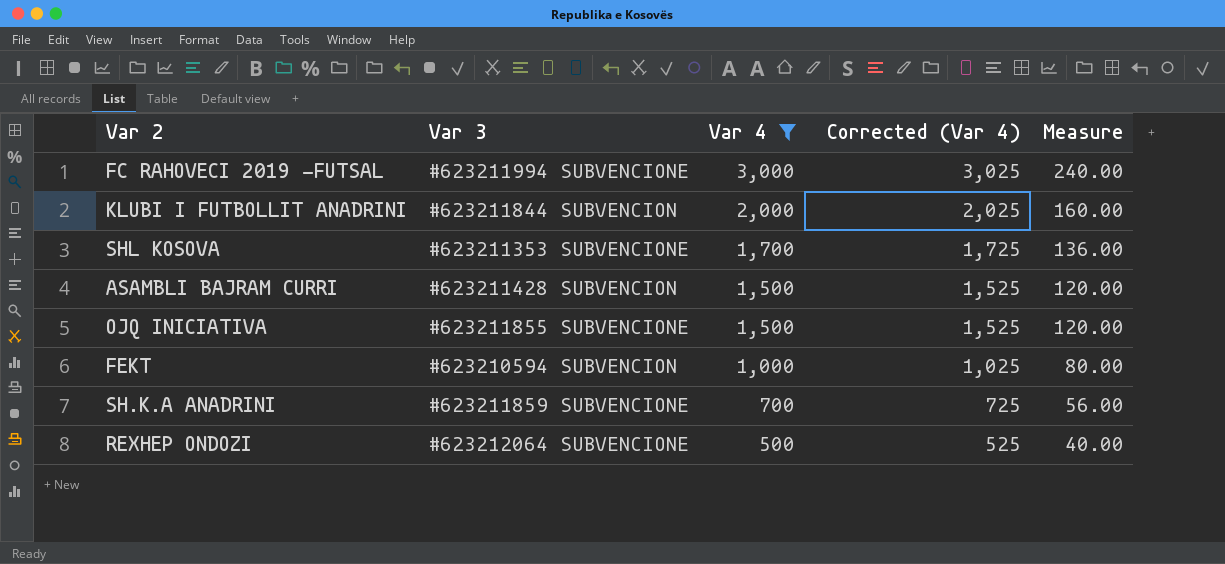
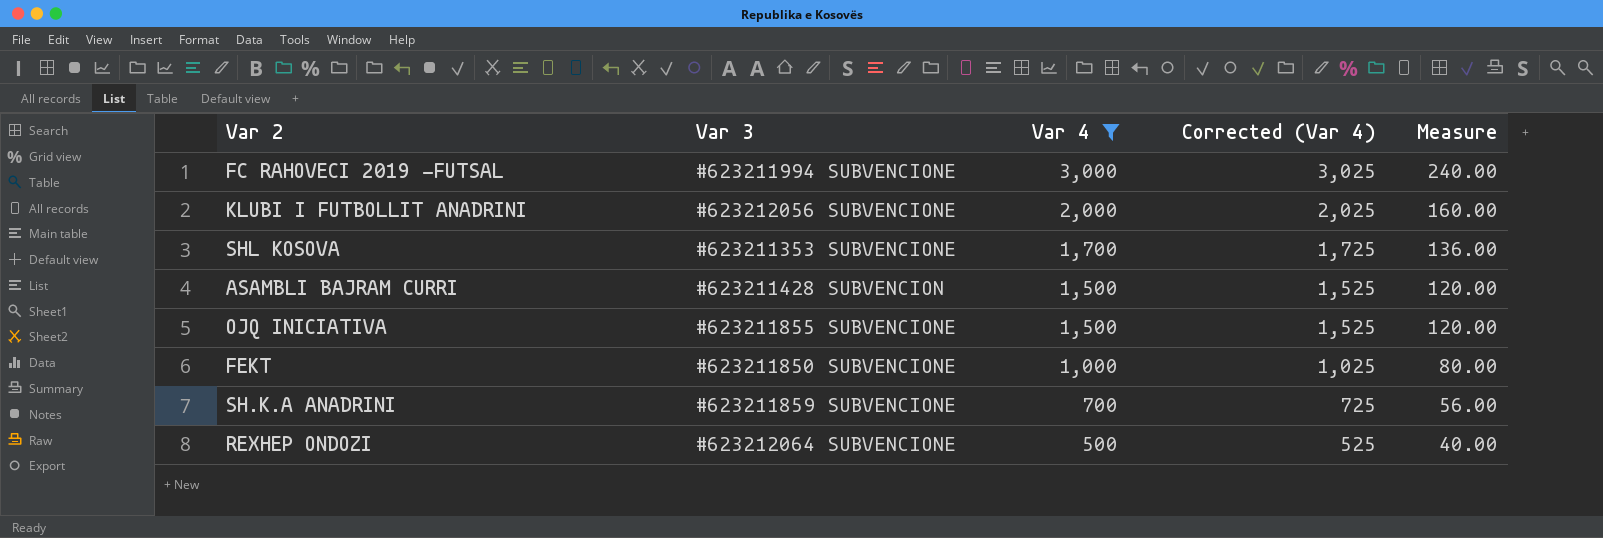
KLUBI I FUTBOLLIT ANADRINI | Var 3: #623211844 SUBVENCION -> #623212056 SUBVENCIONE
FEKT | Var 3: #623210594 SUBVENCION -> #623211850 SUBVENCIONE

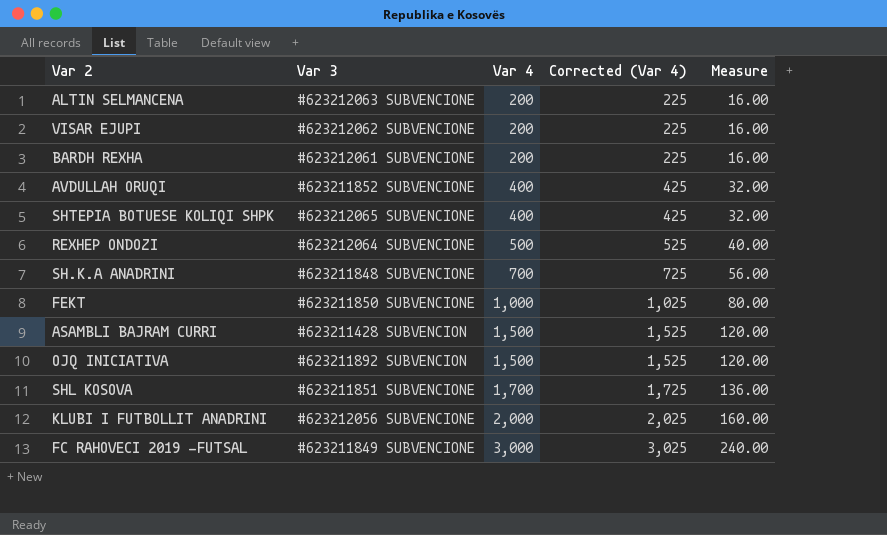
filter: Var 4 >= 500 -> none
row order: Var 4 descending -> Var 4 ascending
SH.K.A ANADRINI | Var 3: #623211859 SUBVENCIONE -> #623211848 SUBVENCIONE
OJQ INICIATIVA | Var 3: #623211855 SUBVENCIONE -> #623211892 SUBVENCION
SHL KOSOVA | Var 3: #623211353 SUBVENCIONE -> #623211851 SUBVENCIONE
FC RAHOVECI 2019 -FUTSAL | Var 3: #623211994 SUBVENCIONE -> #623211849 SUBVENCIONE

